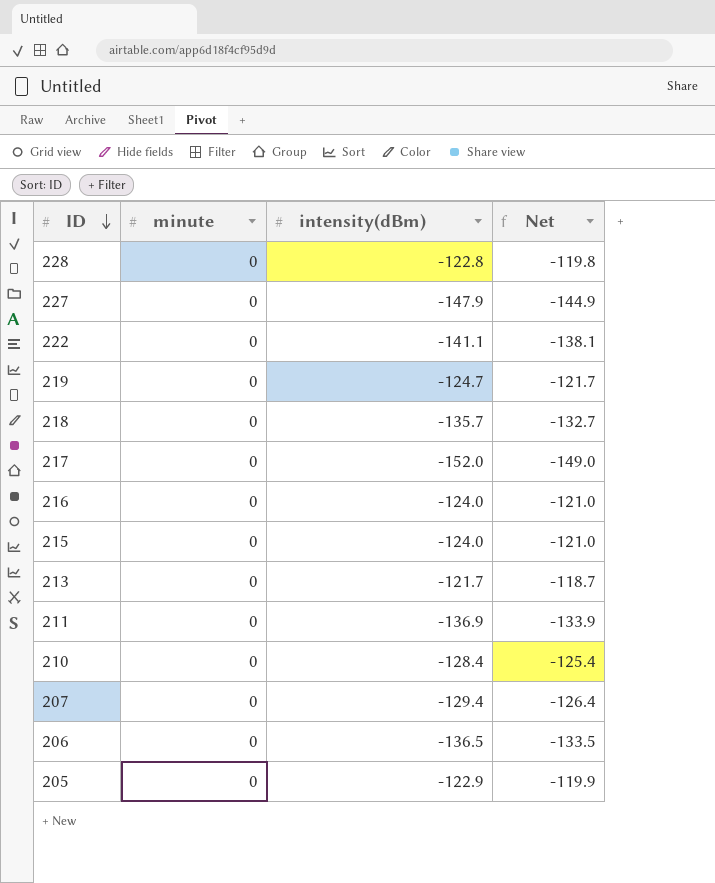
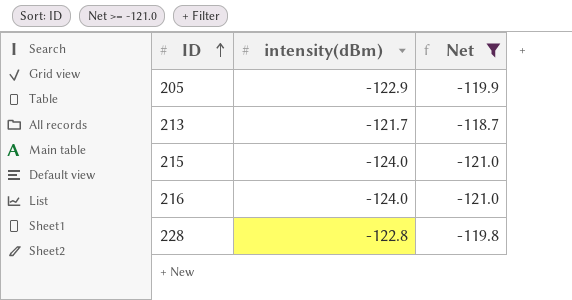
filter: none -> Net >= -121.0
row order: ID descending -> ID ascending
column minute | position: 2 -> none

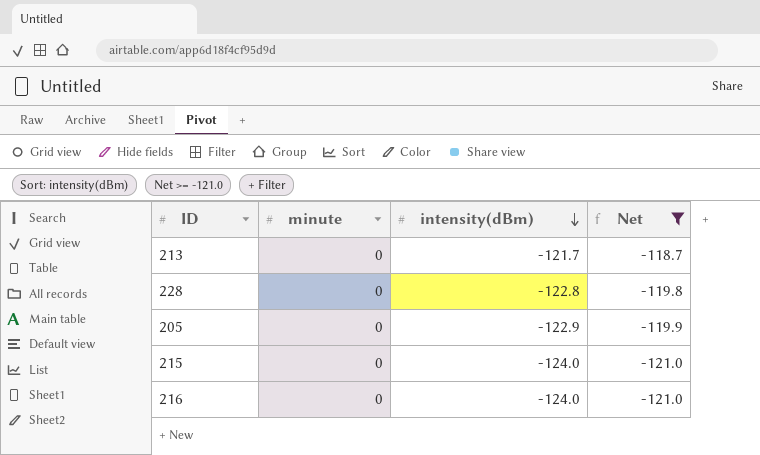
row order: ID ascending -> intensity(dBm) descending
column minute | position: none -> 2

